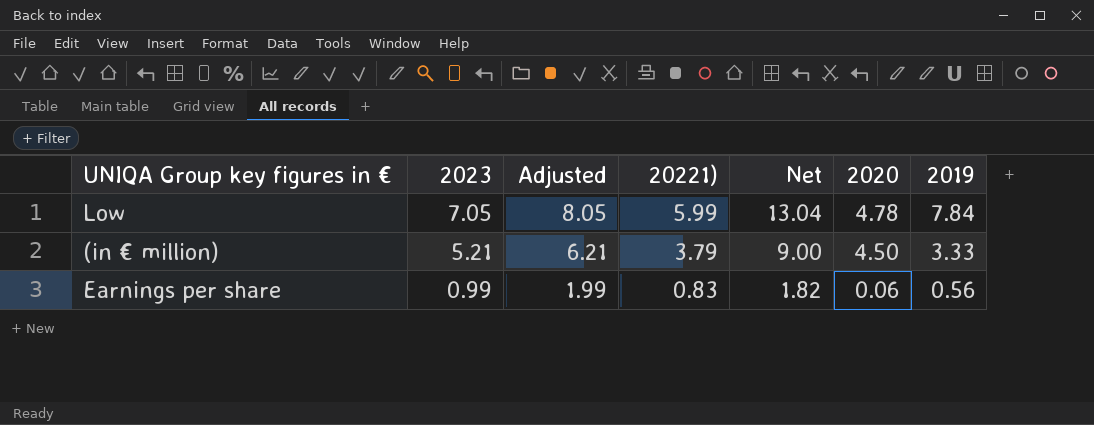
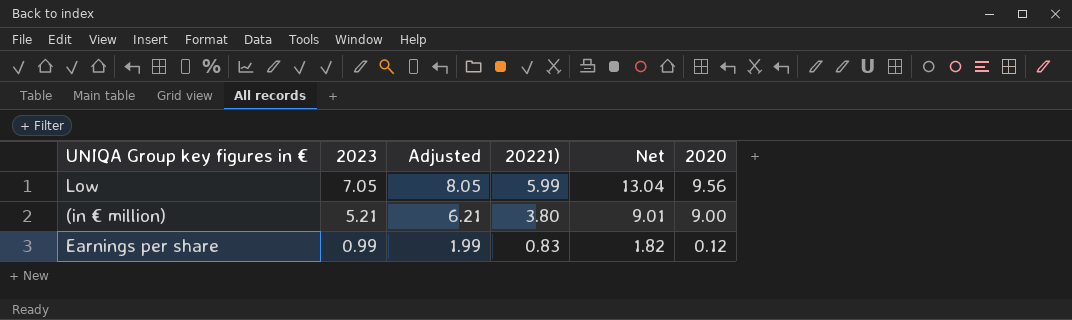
column 2019 | position: 7 -> none
Low | 2020: 4.78 -> 9.56
(in € million) | 20221): 3.79 -> 3.80
(in € million) | Net: 9.00 -> 9.01
(in € million) | 2020: 4.50 -> 9.00
Earnings per share | 2020: 0.06 -> 0.12

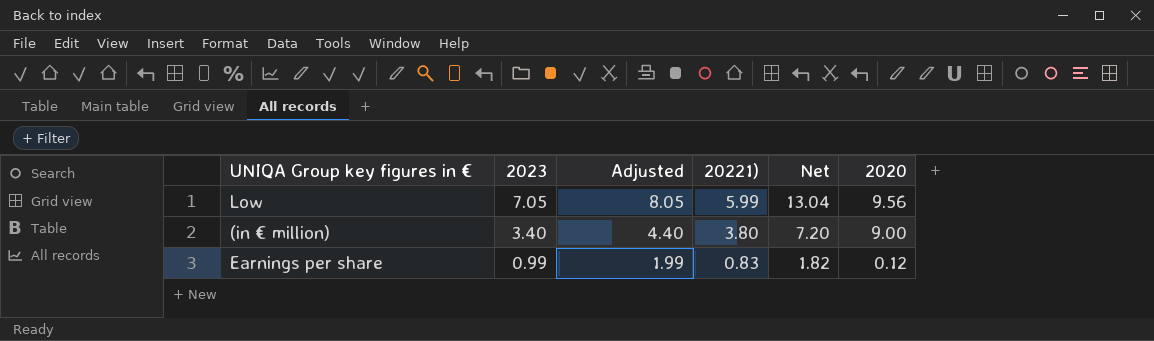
(in € million) | 2023: 5.21 -> 3.40
(in € million) | Adjusted: 6.21 -> 4.40
(in € million) | Net: 9.01 -> 7.20

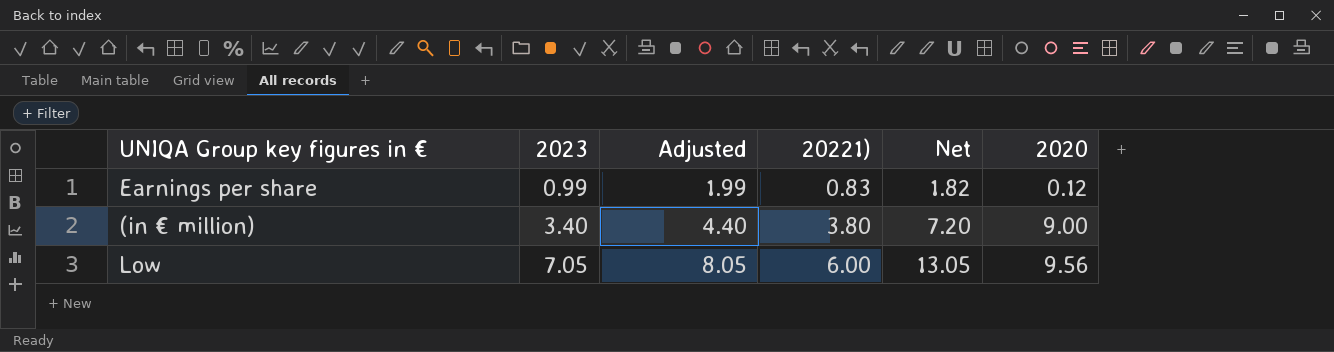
row order: 2023 descending -> 2023 ascending
Low | 20221): 5.99 -> 6.00
Low | Net: 13.04 -> 13.05

